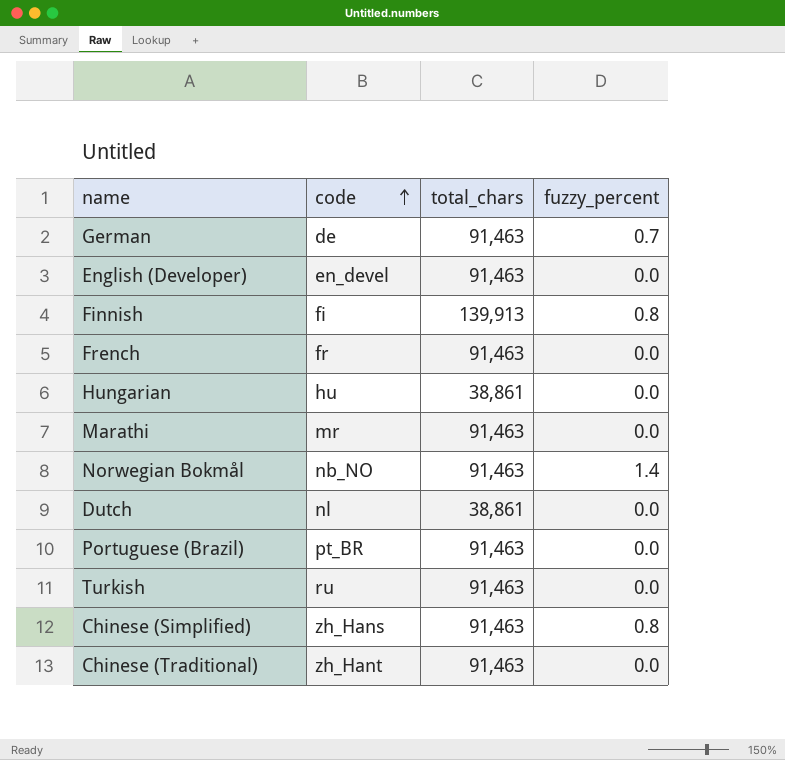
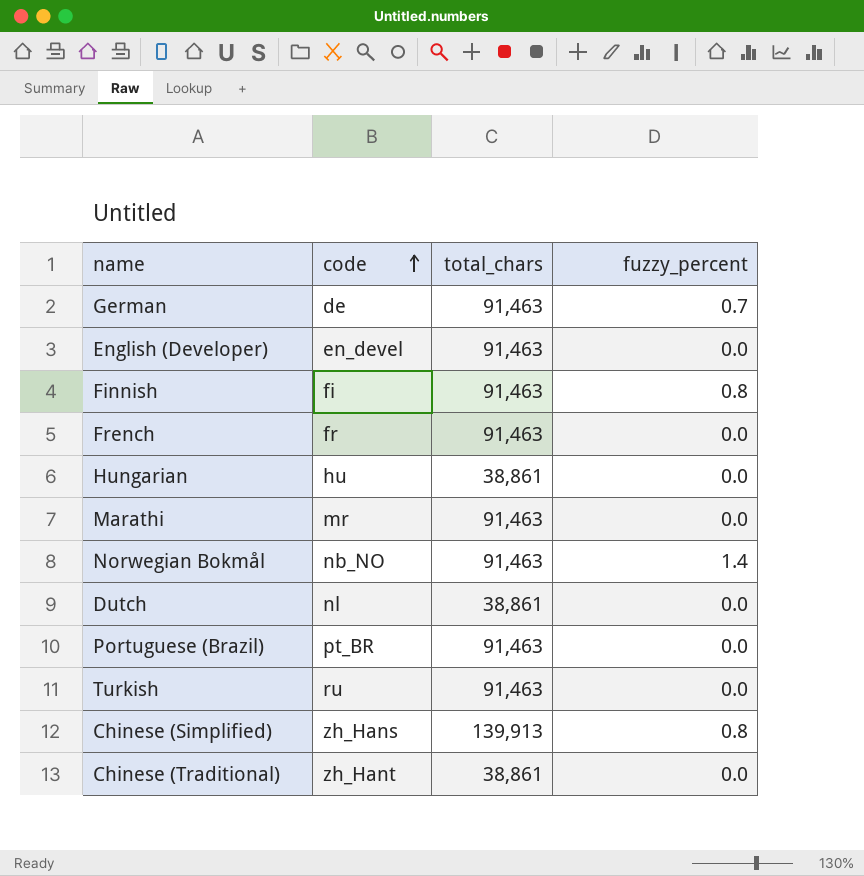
Finnish | total_chars: 139,913 -> 91,463
Chinese (Simplified) | total_chars: 91,463 -> 139,913
Chinese (Traditional) | total_chars: 91,463 -> 38,861

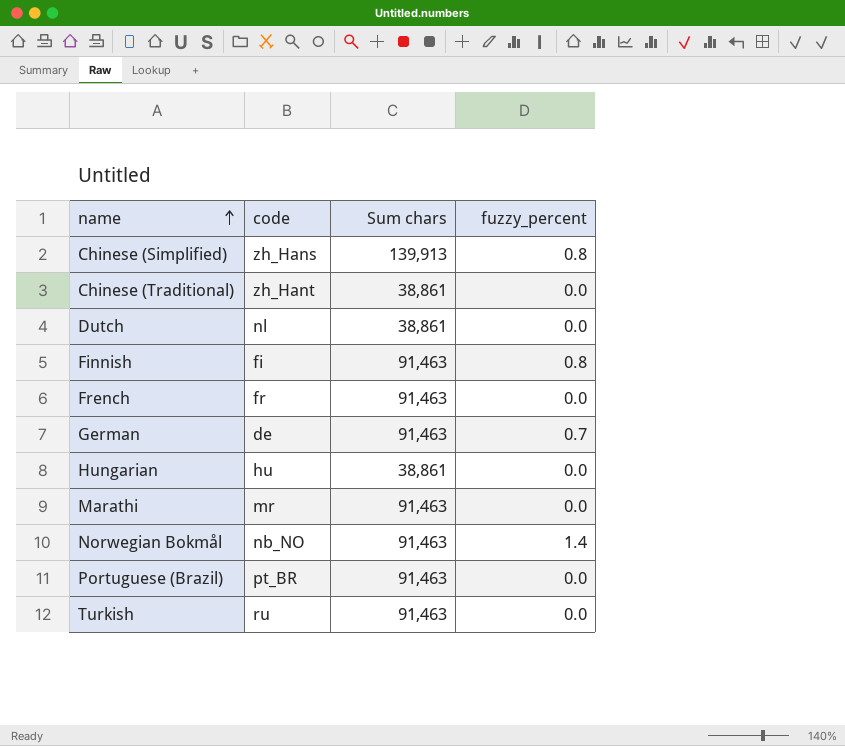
row order: code ascending -> name ascending
column name: total_chars -> Sum chars
row English (Developer): en_devel | 91,463 | 0.0 -> none

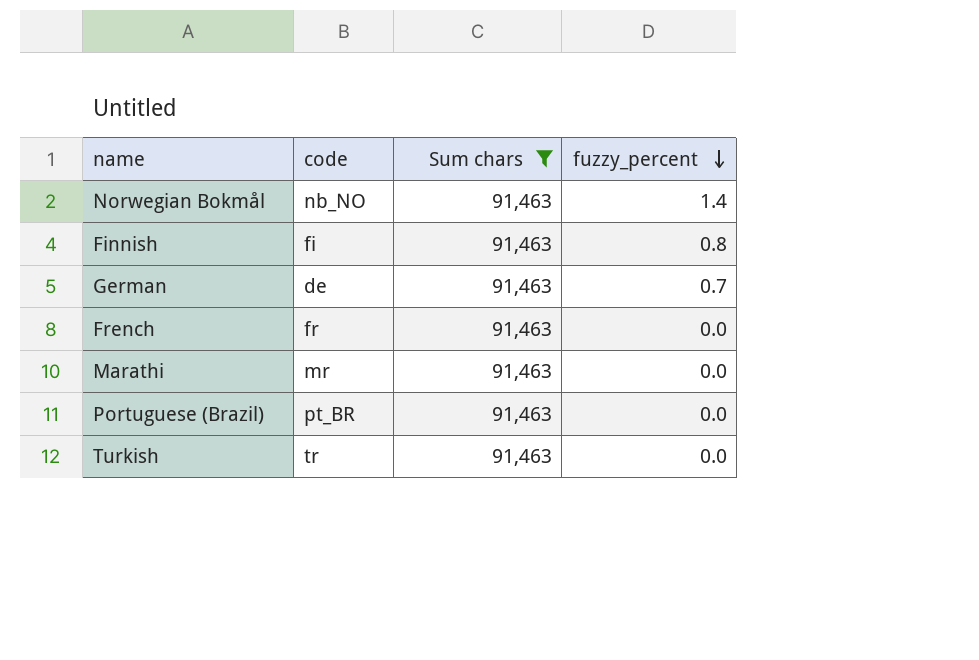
filter: none -> Sum chars = 91,463
row order: name ascending -> fuzzy_percent descending
Turkish | code: ru -> tr

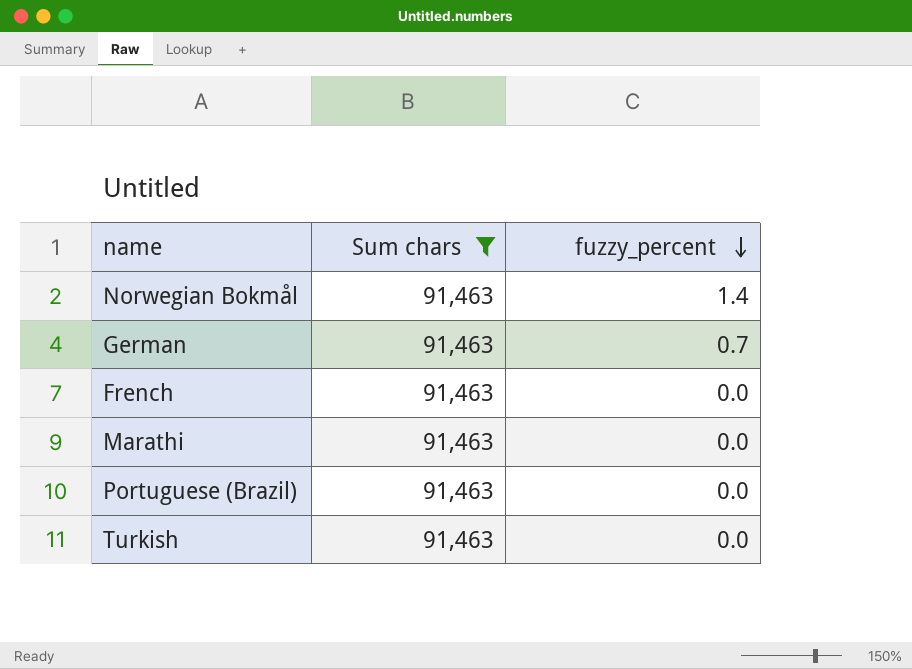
column code | position: 2 -> none
row Finnish: fi | 91,463 | 0.8 -> none

